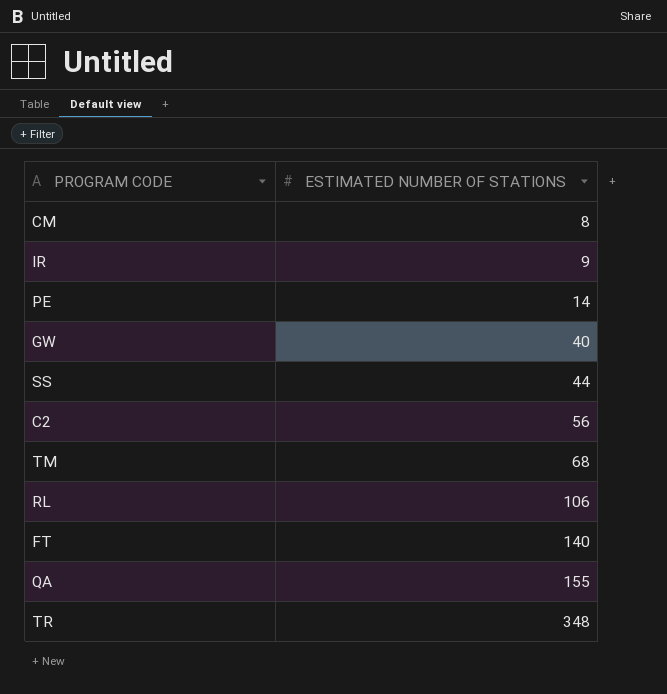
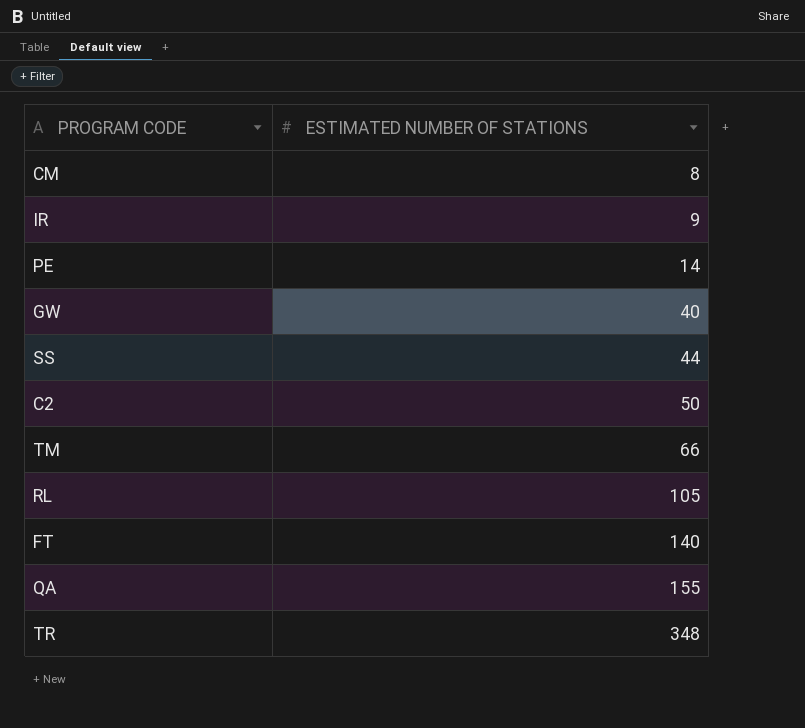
C2 | ESTIMATED NUMBER OF STATIONS: 56 -> 50
TM | ESTIMATED NUMBER OF STATIONS: 68 -> 66
RL | ESTIMATED NUMBER OF STATIONS: 106 -> 105

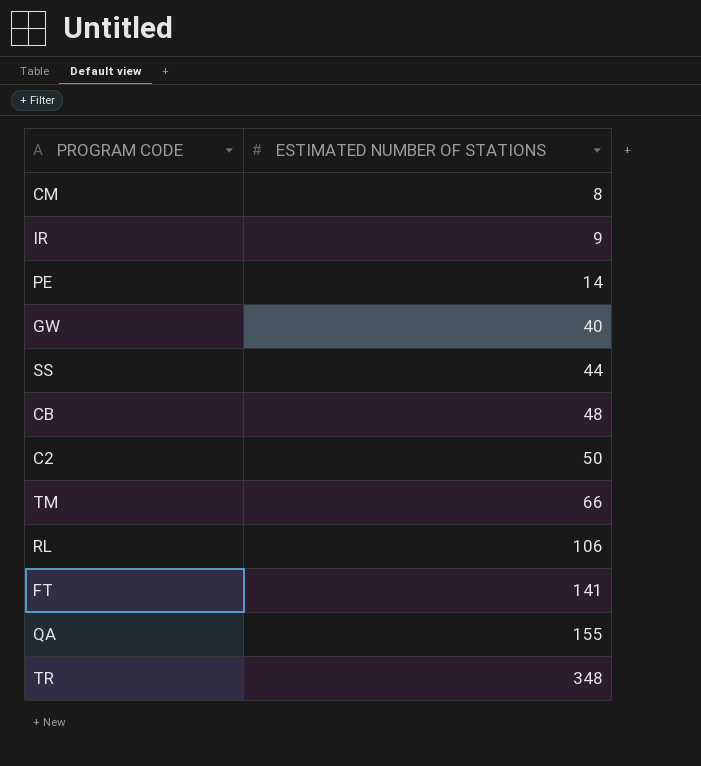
row CB: none -> 48
RL | ESTIMATED NUMBER OF STATIONS: 105 -> 106
FT | ESTIMATED NUMBER OF STATIONS: 140 -> 141

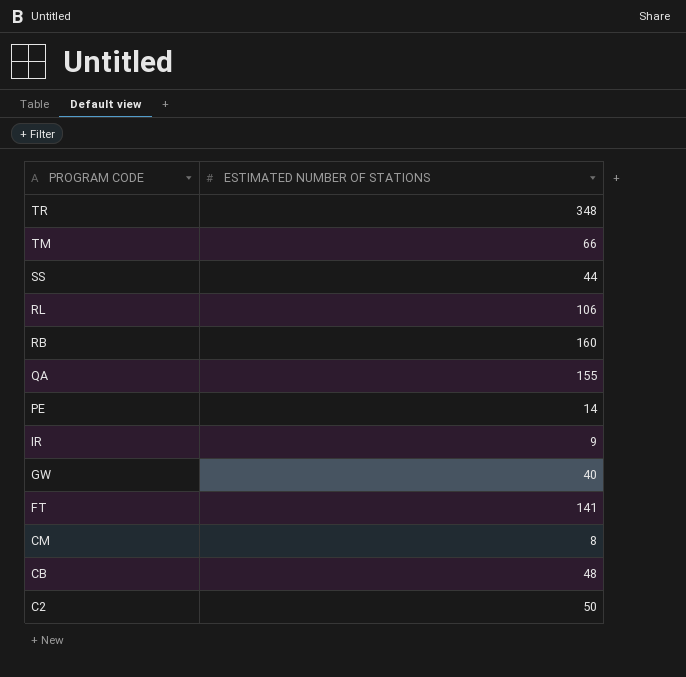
row order: ESTIMATED NUMBER OF STATIONS ascending -> PROGRAM CODE descending
row RB: none -> 160

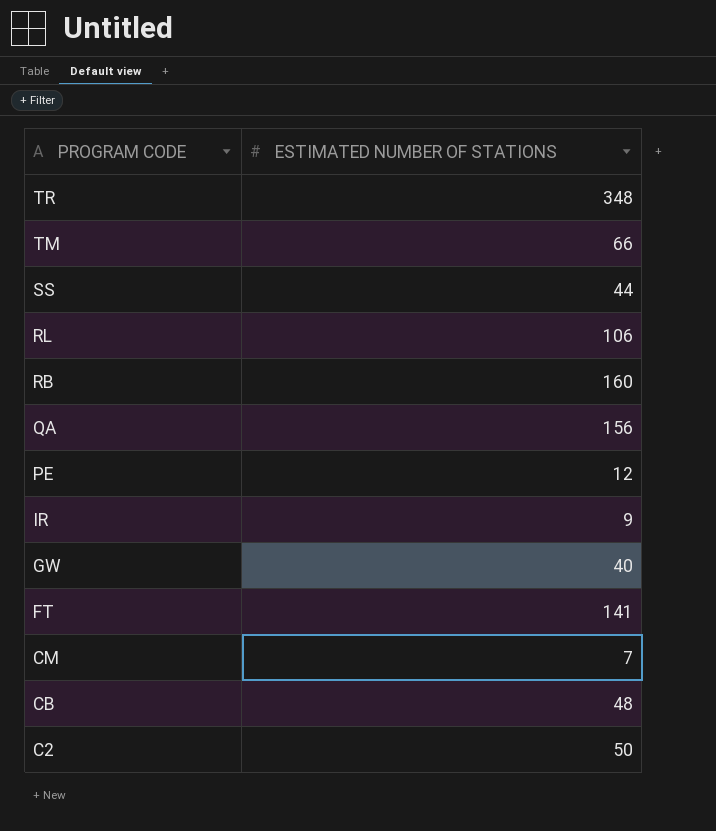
QA | ESTIMATED NUMBER OF STATIONS: 155 -> 156
PE | ESTIMATED NUMBER OF STATIONS: 14 -> 12
CM | ESTIMATED NUMBER OF STATIONS: 8 -> 7

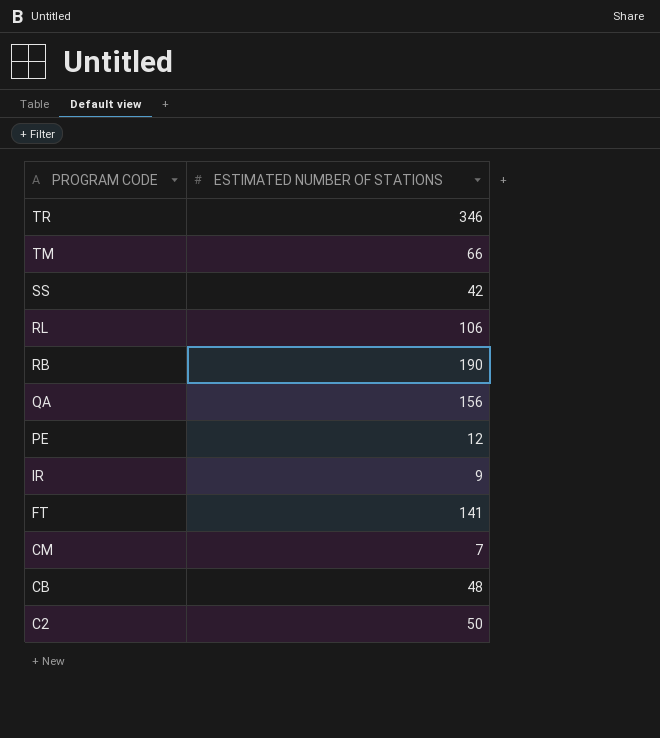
row GW: 40 -> none
TR | ESTIMATED NUMBER OF STATIONS: 348 -> 346
SS | ESTIMATED NUMBER OF STATIONS: 44 -> 42
RB | ESTIMATED NUMBER OF STATIONS: 160 -> 190

